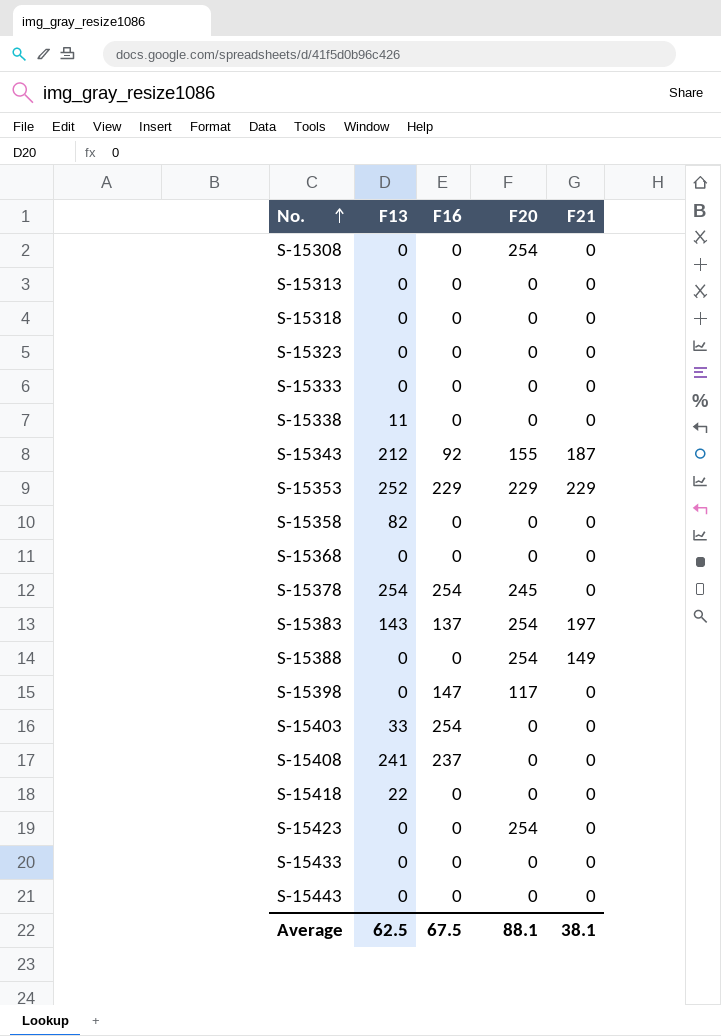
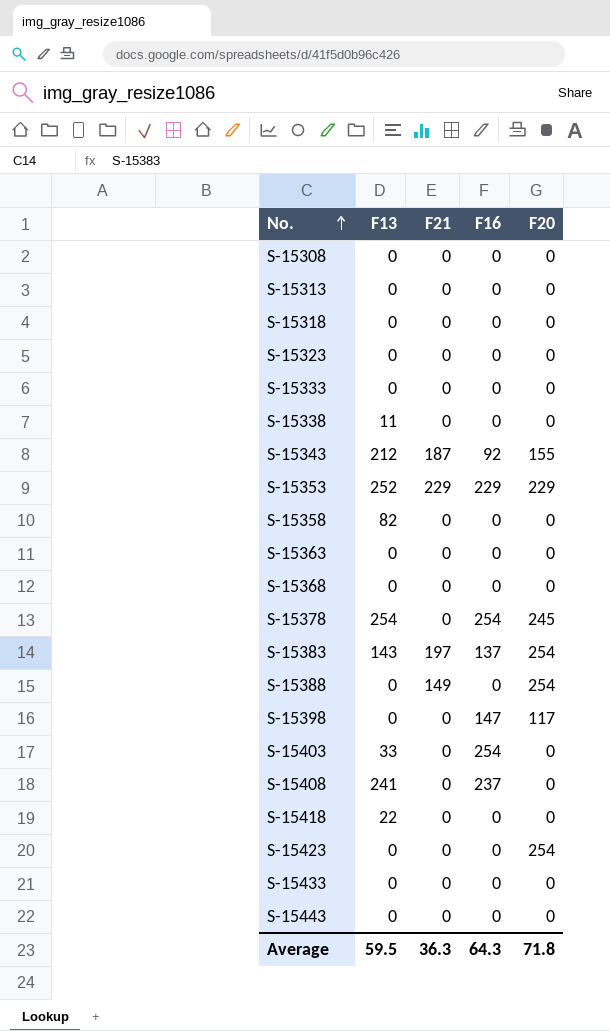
column F21 | position: 5 -> 3
S-15308 | F20: 254 -> 0
row S-15363: none -> 0 | 0 | 0 | 0
Average | F13: 62.5 -> 59.5
Average | F21: 38.1 -> 36.3
Average | F16: 67.5 -> 64.3
Average | F20: 88.1 -> 71.8

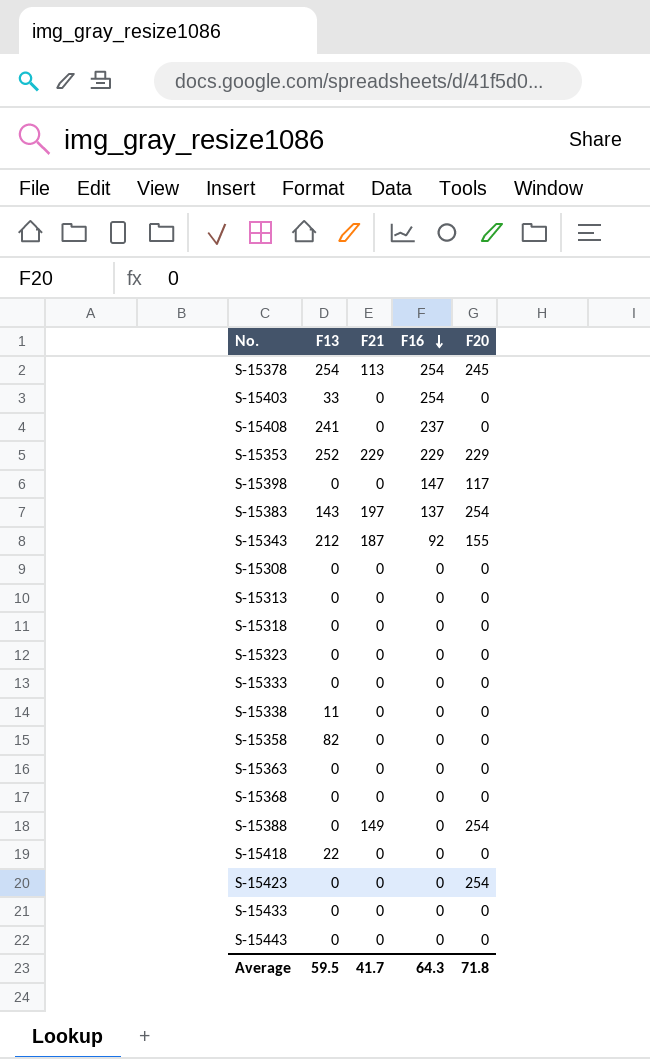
row order: No. ascending -> F16 descending
S-15378 | F21: 0 -> 113
Average | F21: 36.3 -> 41.7

